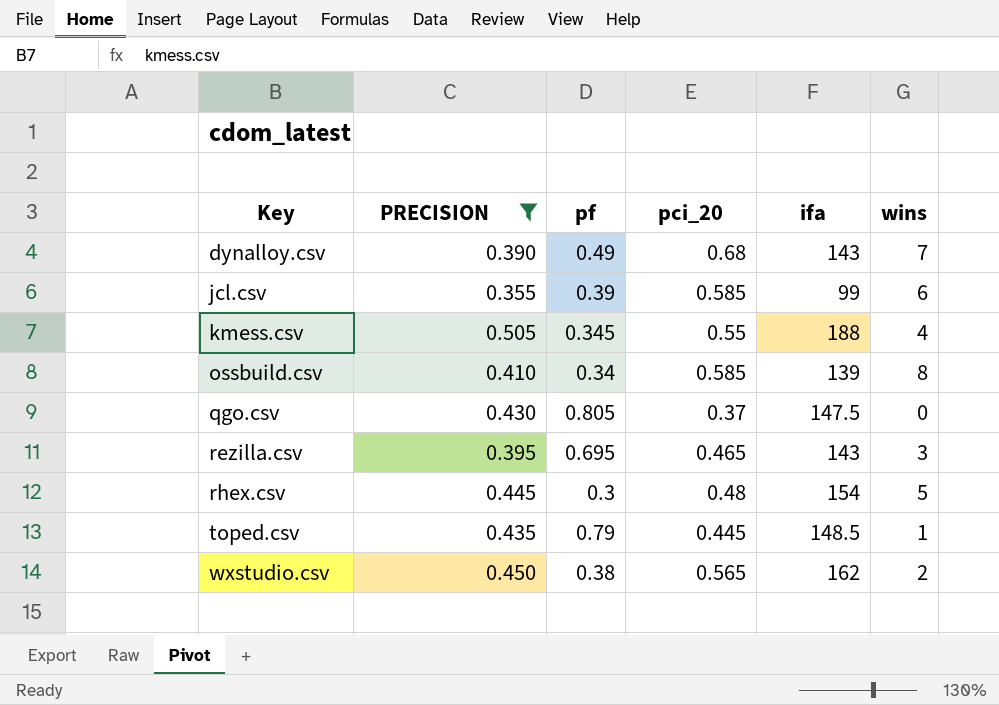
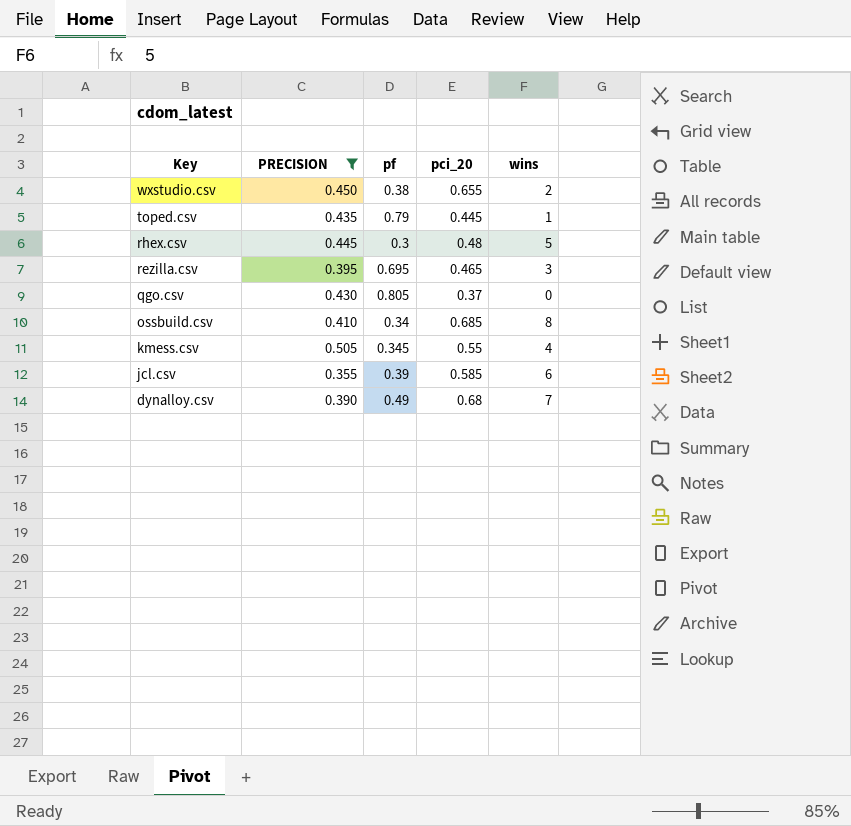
row order: Key ascending -> Key descending
column ifa | position: 5 -> none
wxstudio.csv | pci_20: 0.565 -> 0.655
ossbuild.csv | pci_20: 0.585 -> 0.685

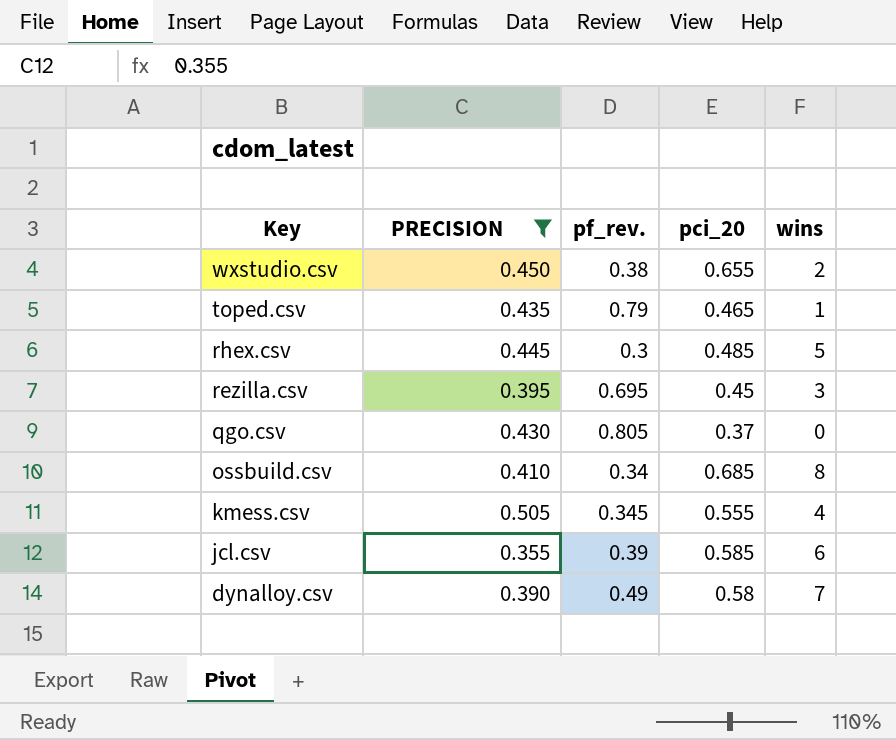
column name: pf -> pf_rev.
toped.csv | pci_20: 0.445 -> 0.465
rhex.csv | pci_20: 0.48 -> 0.485
rezilla.csv | pci_20: 0.465 -> 0.45
kmess.csv | pci_20: 0.55 -> 0.555
dynalloy.csv | pci_20: 0.68 -> 0.58

